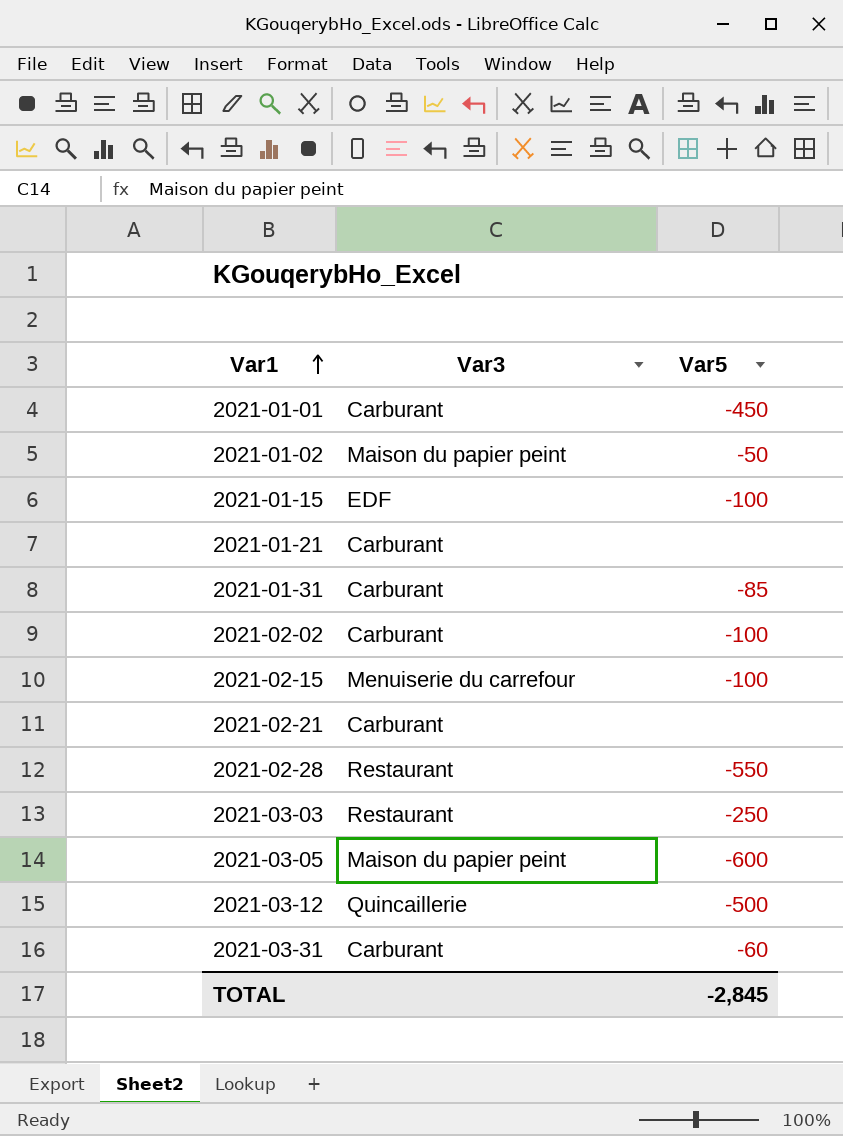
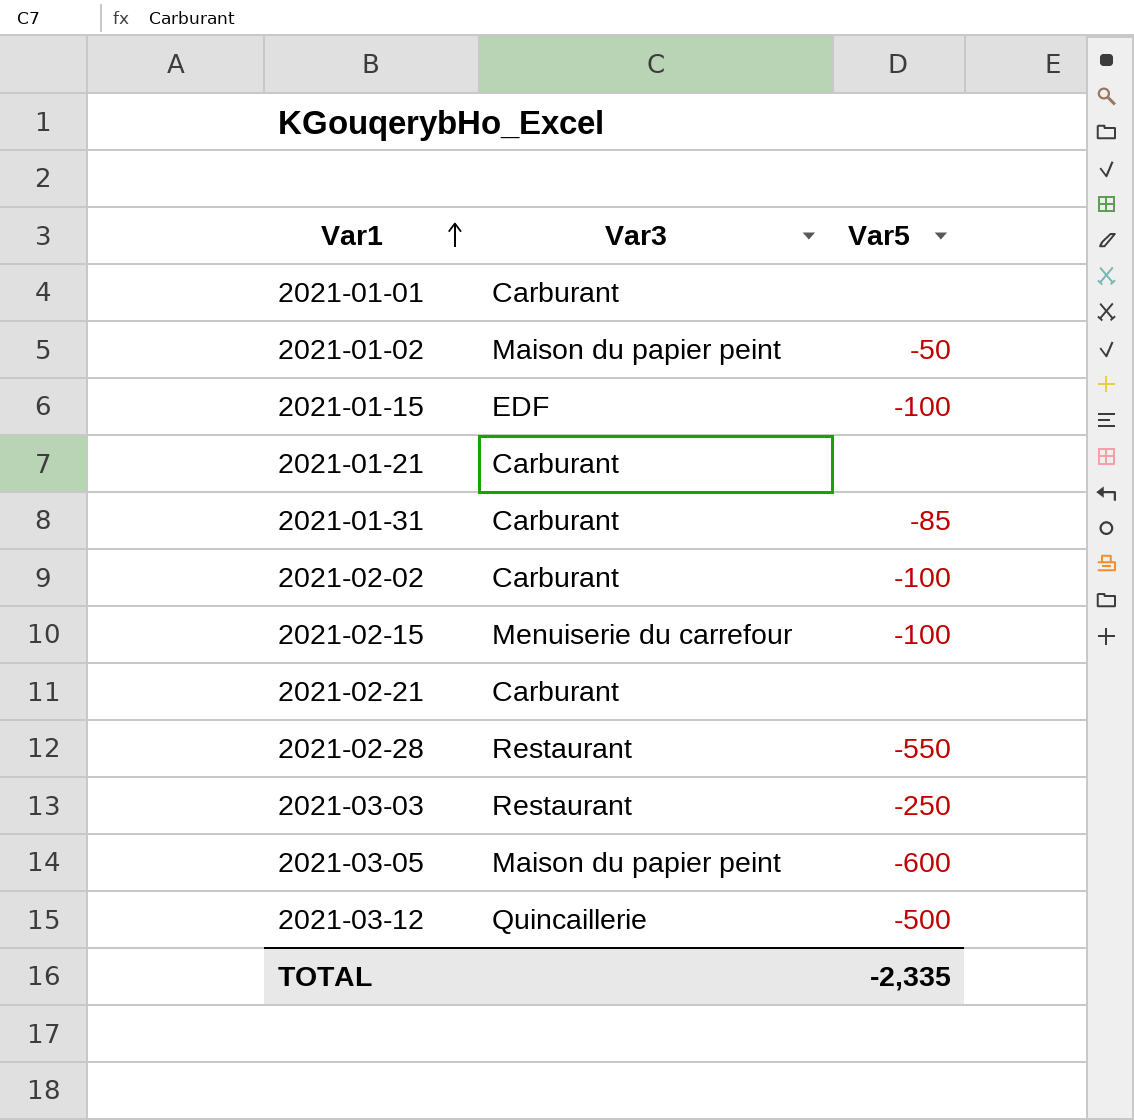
row 2021-03-31: Carburant | -60 -> none
2021-01-01 | Var5: -450 -> none
TOTAL | Var5: -2,845 -> -2,335

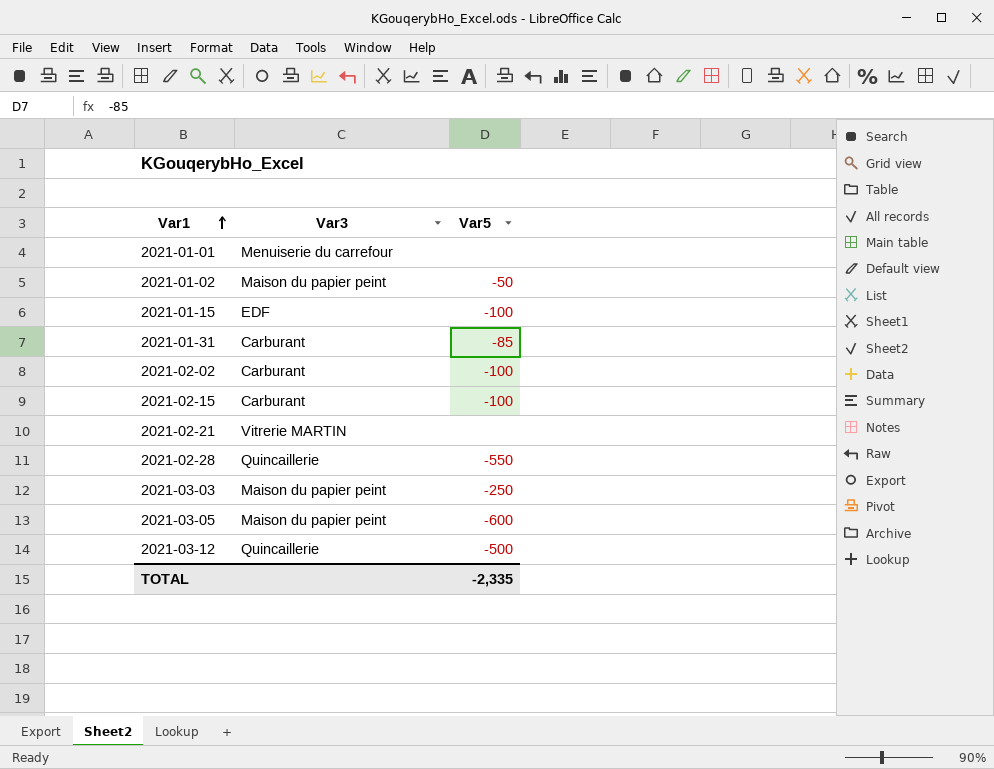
row 2021-01-21: Carburant | none -> none
2021-01-01 | Var3: Carburant -> Menuiserie du carrefour
2021-02-15 | Var3: Menuiserie du carrefour -> Carburant
2021-02-21 | Var3: Carburant -> Vitrerie MARTIN
2021-02-28 | Var3: Restaurant -> Quincaillerie
2021-03-03 | Var3: Restaurant -> Maison du papier peint

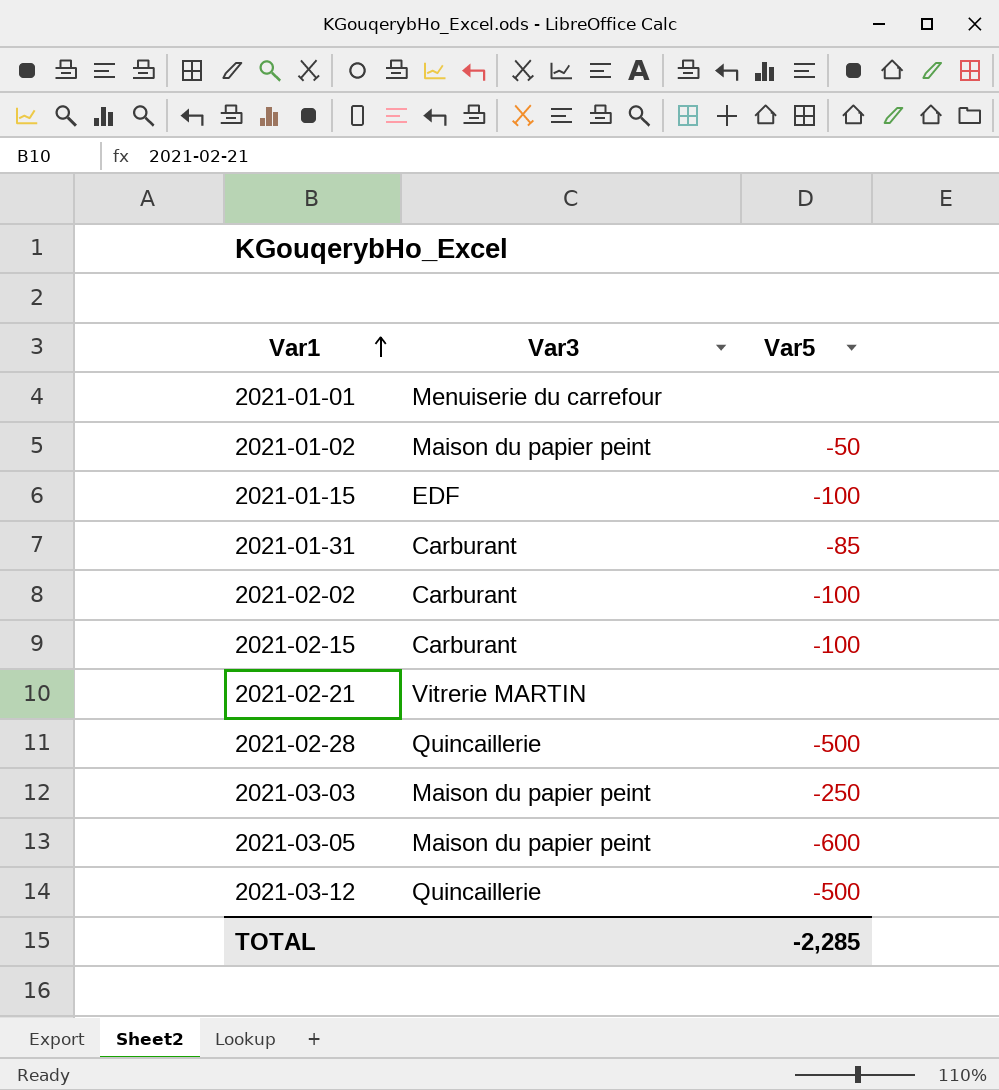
2021-02-28 | Var5: -550 -> -500
TOTAL | Var5: -2,335 -> -2,285

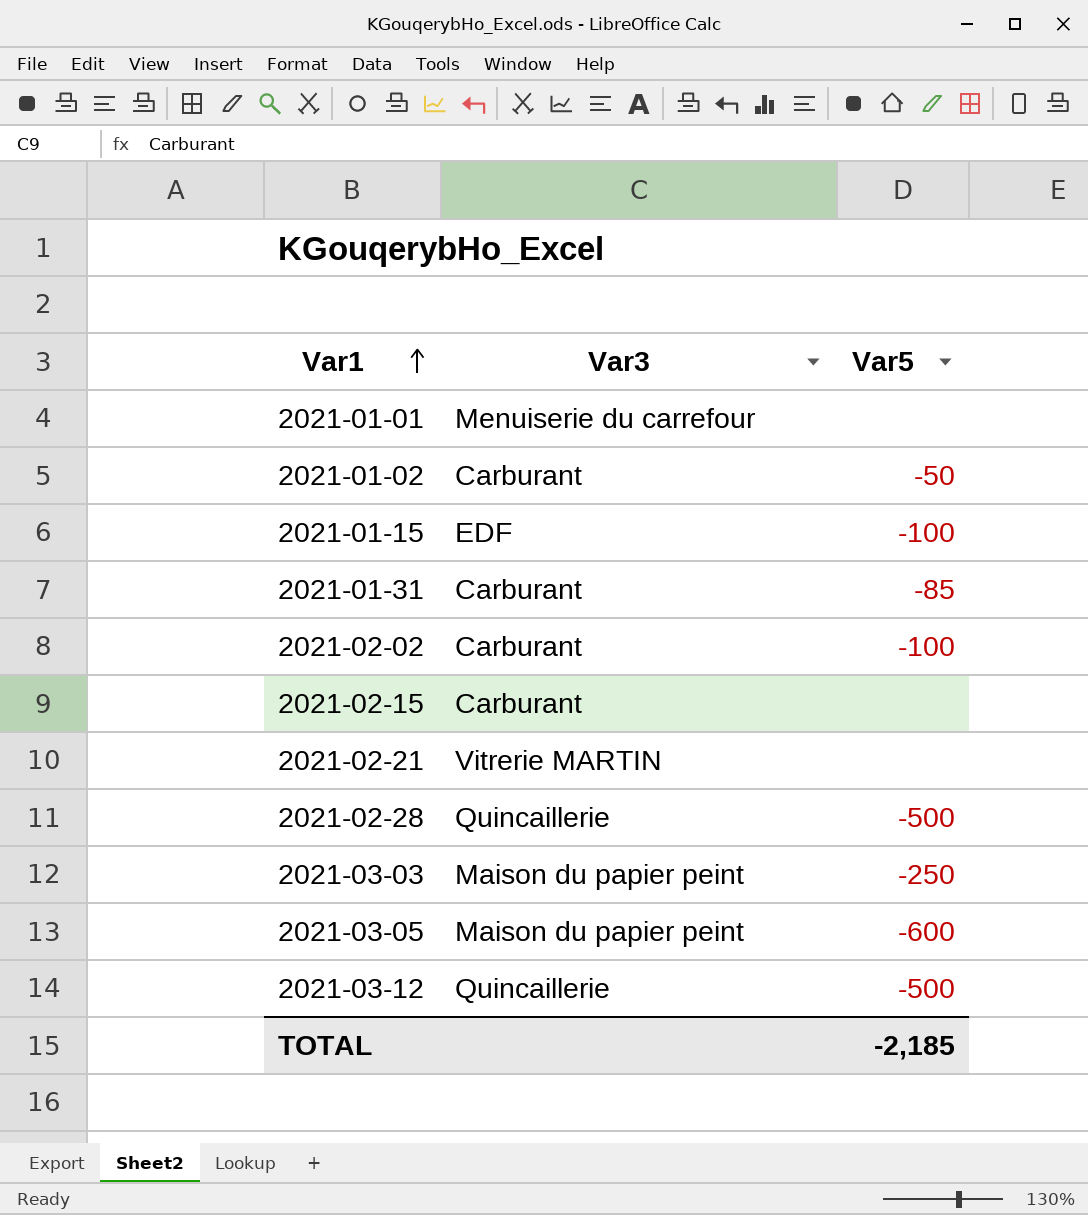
2021-01-02 | Var3: Maison du papier peint -> Carburant
2021-02-15 | Var5: -100 -> none
TOTAL | Var5: -2,285 -> -2,185

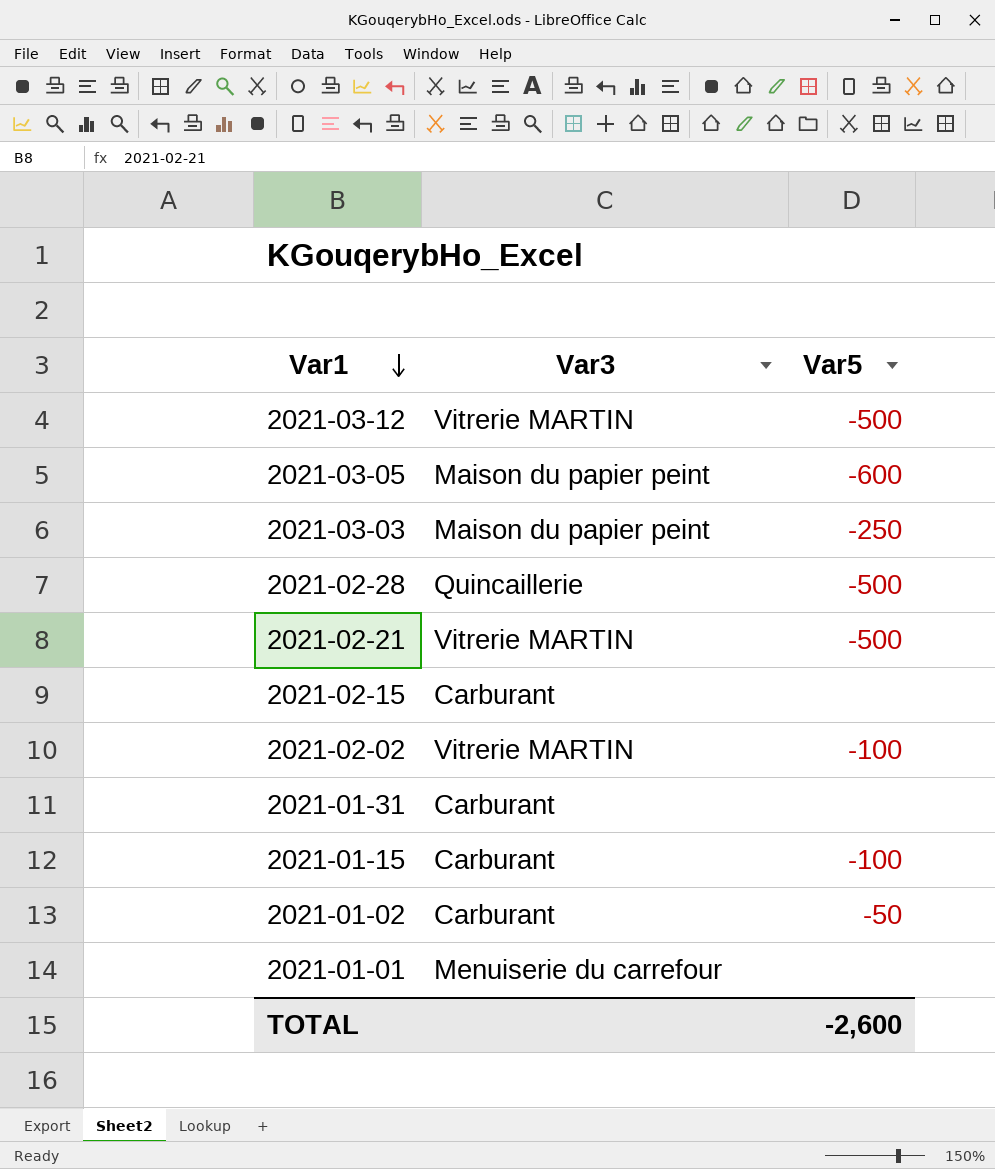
row order: Var1 ascending -> Var1 descending
2021-03-12 | Var3: Quincaillerie -> Vitrerie MARTIN
2021-02-21 | Var5: none -> -500
2021-02-02 | Var3: Carburant -> Vitrerie MARTIN
2021-01-31 | Var5: -85 -> none
2021-01-15 | Var3: EDF -> Carburant
TOTAL | Var5: -2,185 -> -2,600

